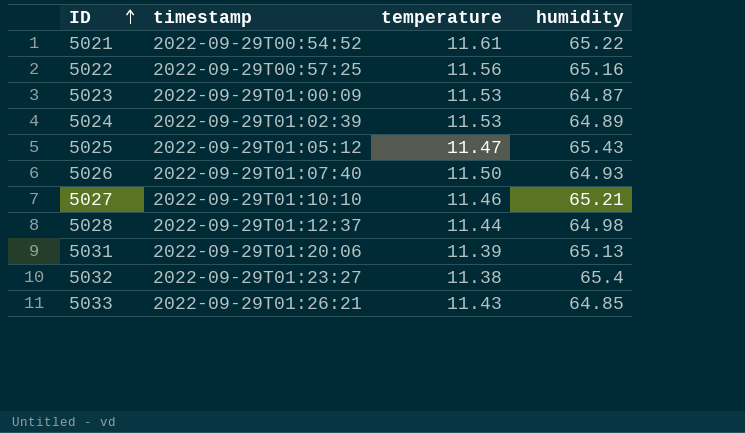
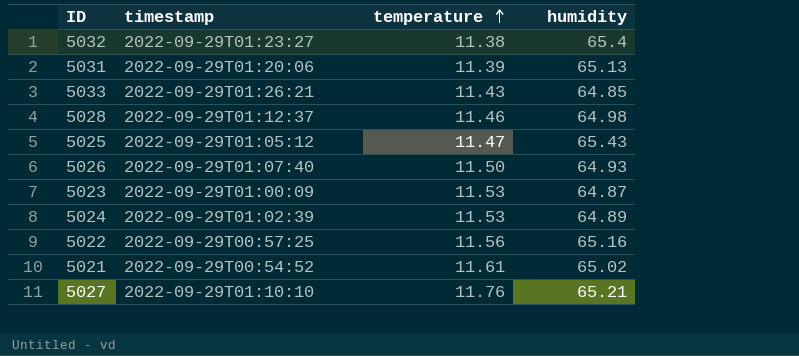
row order: ID ascending -> temperature ascending
5028 | temperature: 11.44 -> 11.46
5021 | humidity: 65.22 -> 65.02
5027 | temperature: 11.46 -> 11.76

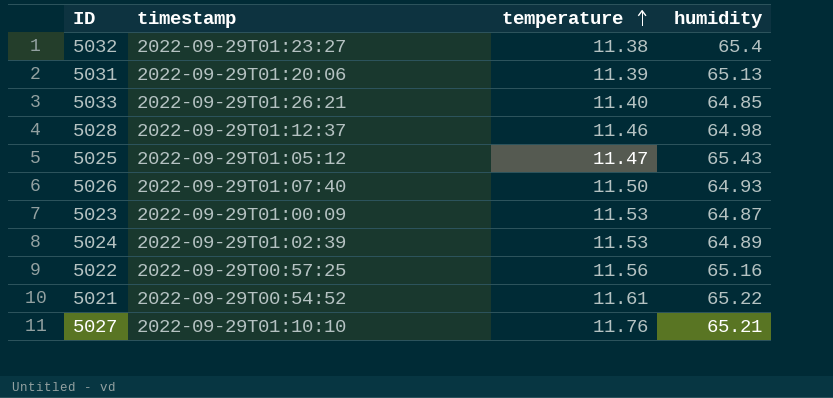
5033 | temperature: 11.43 -> 11.40
5021 | humidity: 65.02 -> 65.22

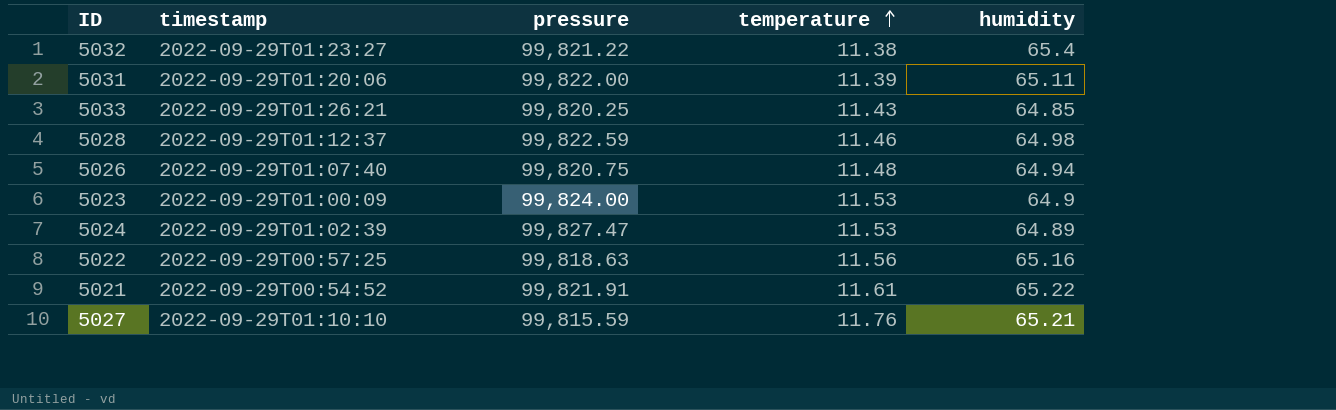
column pressure | position: none -> 3
row 5025: 2022-09-29T01:05:12 | 11.47 | 65.43 -> none
5031 | humidity: 65.13 -> 65.11
5033 | temperature: 11.40 -> 11.43
5026 | temperature: 11.50 -> 11.48
5026 | humidity: 64.93 -> 64.94
5023 | humidity: 64.87 -> 64.9

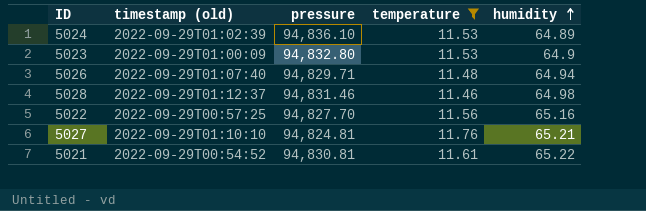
filter: none -> temperature >= 11.46
row order: temperature ascending -> humidity ascending
column name: timestamp -> timestamp (old)
5024 | pressure: 99,827.47 -> 94,836.10
5023 | pressure: 99,824.00 -> 94,832.80
5026 | pressure: 99,820.75 -> 94,829.71
5028 | pressure: 99,822.59 -> 94,831.46
5022 | pressure: 99,818.63 -> 94,827.70
5027 | pressure: 99,815.59 -> 94,824.81
5021 | pressure: 99,821.91 -> 94,830.81

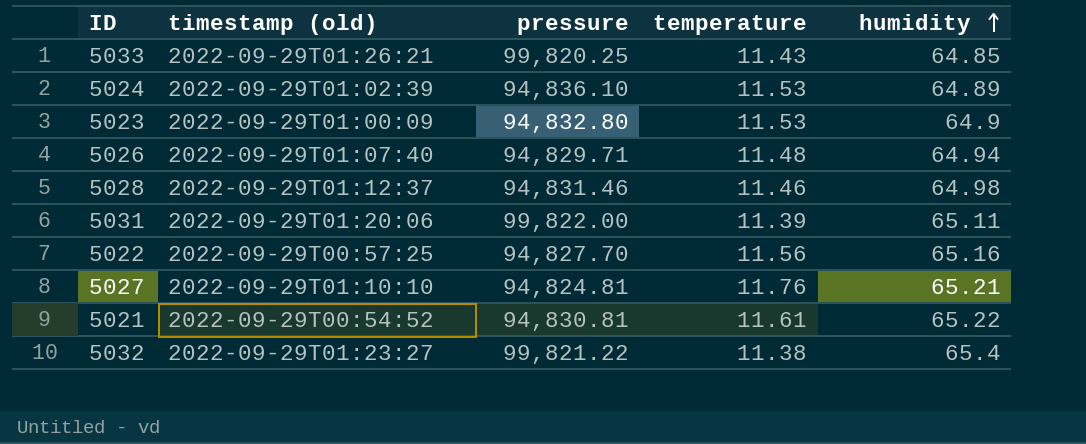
filter: temperature >= 11.46 -> none

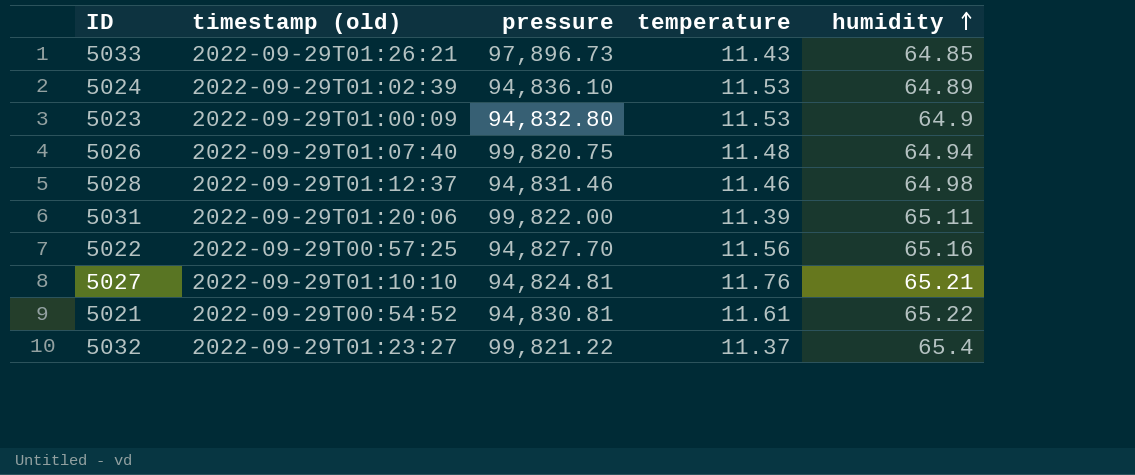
5033 | pressure: 99,820.25 -> 97,896.73
5026 | pressure: 94,829.71 -> 99,820.75
5032 | temperature: 11.38 -> 11.37

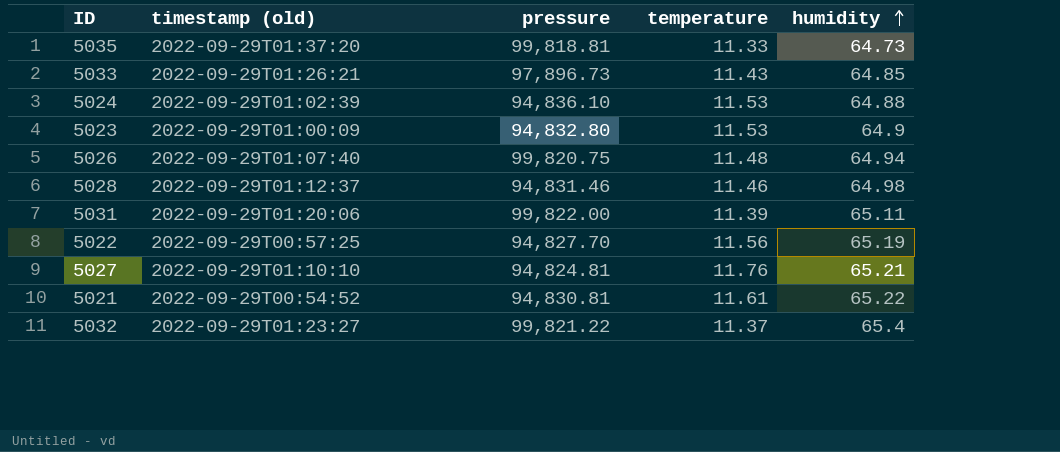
row 5035: none -> 2022-09-29T01:37:20 | 99,818.81 | 11.33 | 64.73
5024 | humidity: 64.89 -> 64.88
5022 | humidity: 65.16 -> 65.19

